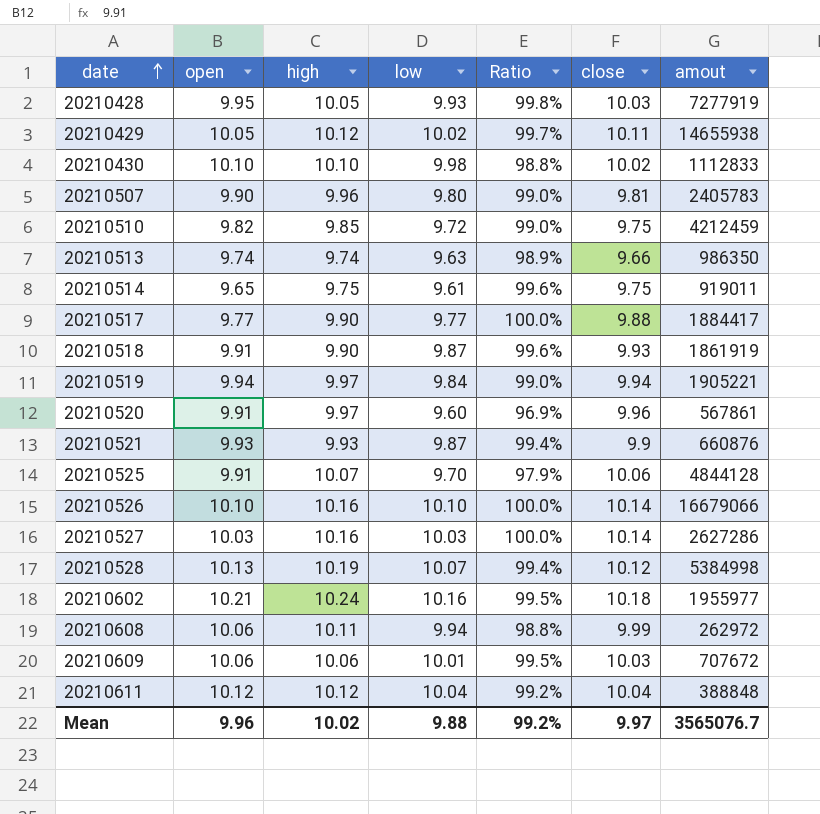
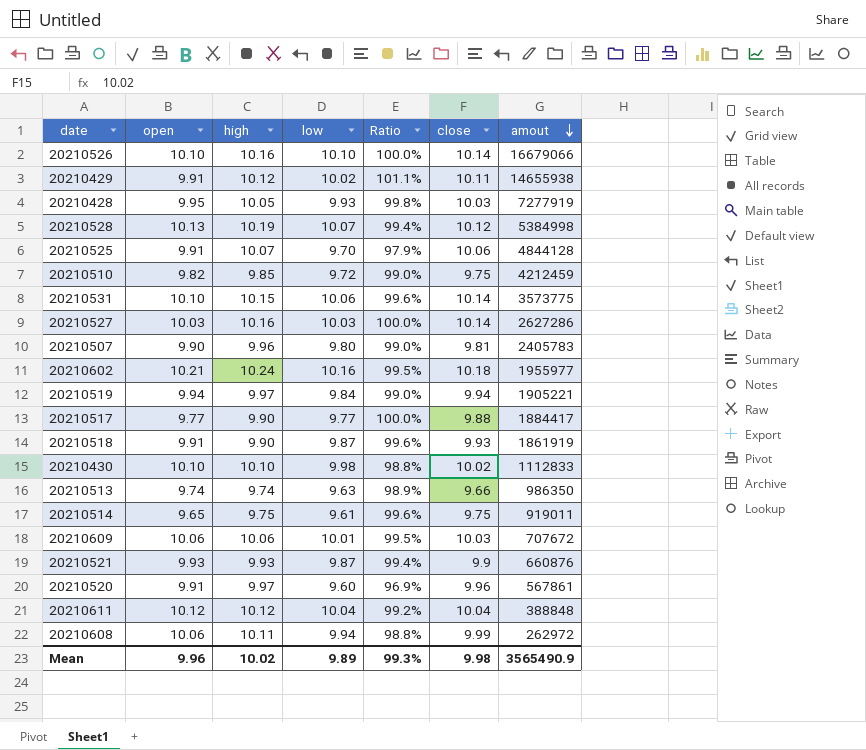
row order: date ascending -> amout descending
20210429 | open: 10.05 -> 9.91
20210429 | Ratio: 99.7% -> 101.1%
row 20210531: none -> 10.10 | 10.15 | 10.06 | 99.6% | 10.14 | 3573775
Mean | low: 9.88 -> 9.89
Mean | Ratio: 99.2% -> 99.3%
Mean | close: 9.97 -> 9.98
Mean | amout: 3565076.7 -> 3565490.9

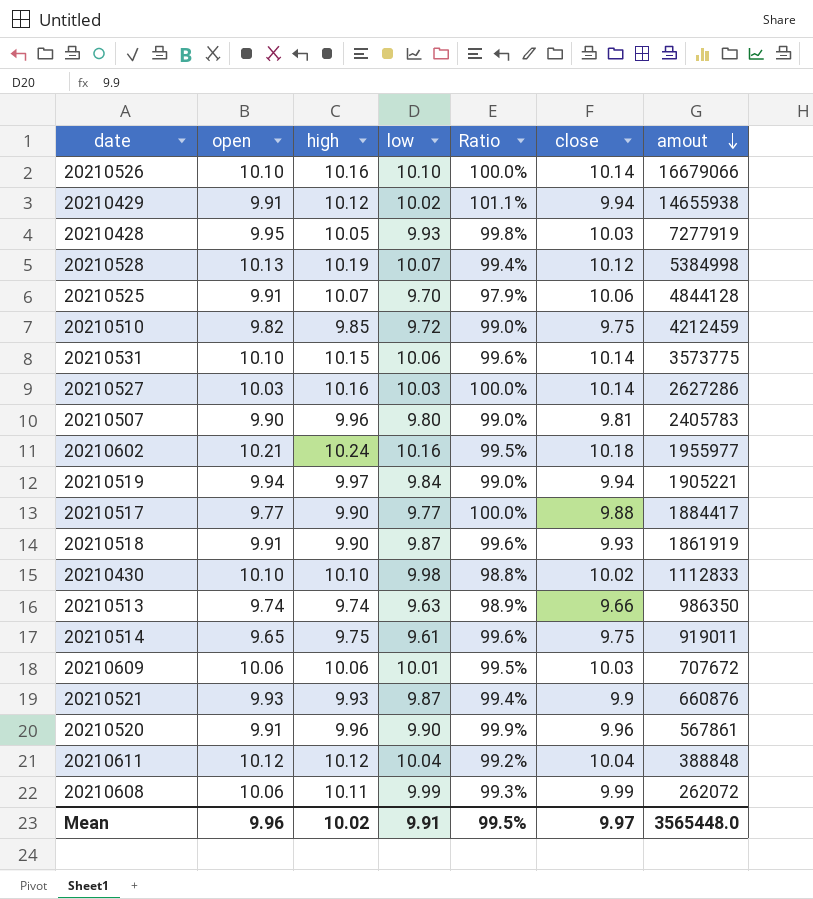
20210429 | close: 10.11 -> 9.94
20210520 | high: 9.97 -> 9.96
20210520 | low: 9.60 -> 9.90
20210520 | Ratio: 96.9% -> 99.9%
20210608 | low: 9.94 -> 9.99
20210608 | Ratio: 98.8% -> 99.3%
20210608 | amout: 262972 -> 262072
Mean | low: 9.89 -> 9.91
Mean | Ratio: 99.3% -> 99.5%
Mean | close: 9.98 -> 9.97
Mean | amout: 3565490.9 -> 3565448.0

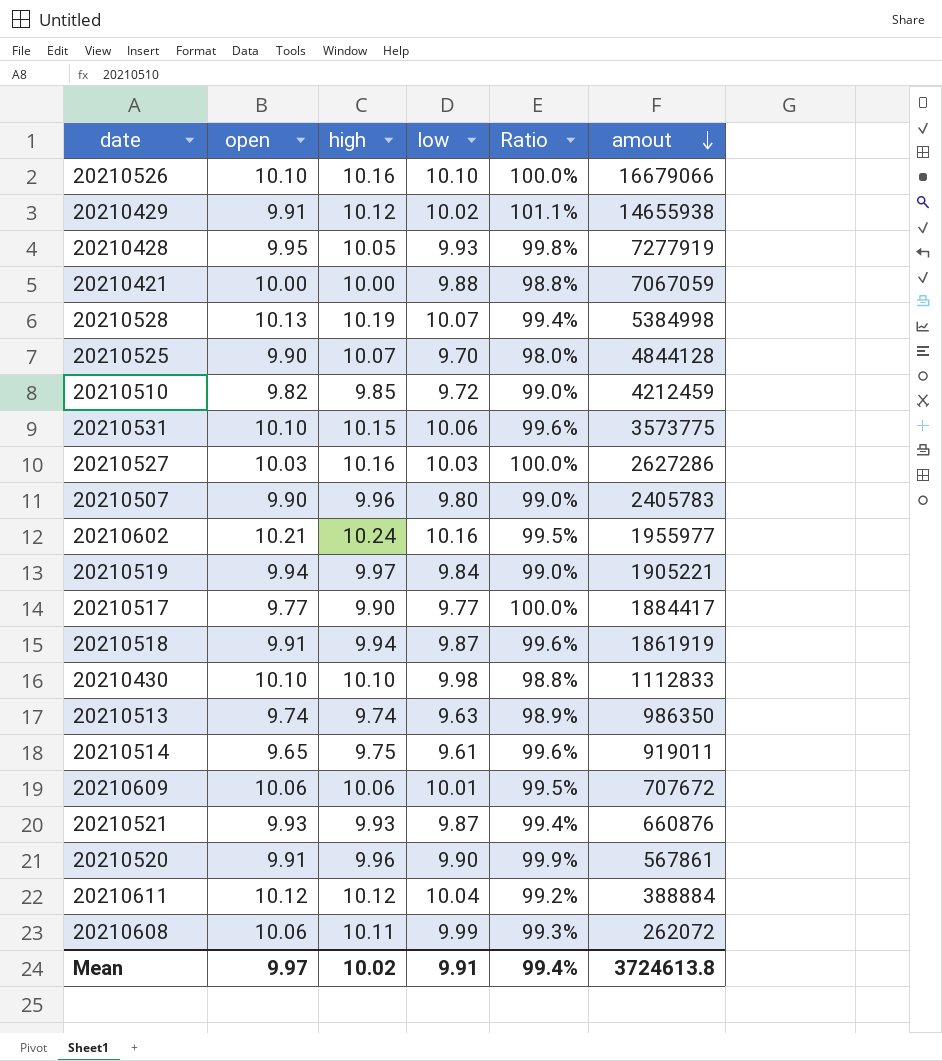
column close | position: 6 -> none
row 20210421: none -> 10.00 | 10.00 | 9.88 | 98.8% | 7067059
20210525 | open: 9.91 -> 9.90
20210525 | Ratio: 97.9% -> 98.0%
20210518 | high: 9.90 -> 9.94
20210611 | amout: 388848 -> 388884
Mean | open: 9.96 -> 9.97
Mean | Ratio: 99.5% -> 99.4%
Mean | amout: 3565448.0 -> 3724613.8

